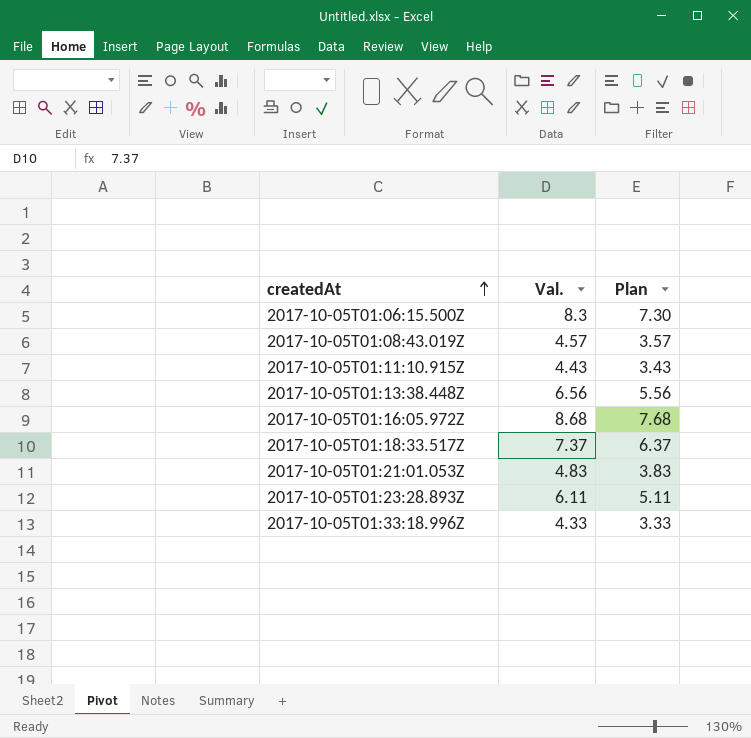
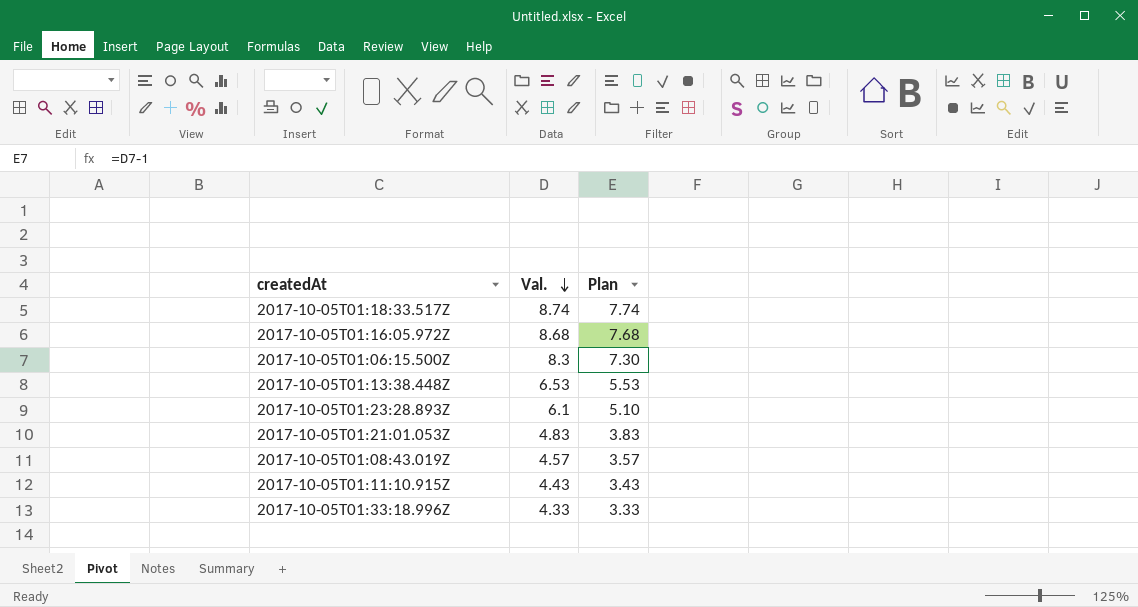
row order: createdAt ascending -> Val. descending
2017-10-05T01:18:33.517Z | Val.: 7.37 -> 8.74
2017-10-05T01:18:33.517Z | Plan: 6.37 -> 7.74
2017-10-05T01:13:38.448Z | Val.: 6.56 -> 6.53
2017-10-05T01:13:38.448Z | Plan: 5.56 -> 5.53
2017-10-05T01:23:28.893Z | Val.: 6.11 -> 6.1
2017-10-05T01:23:28.893Z | Plan: 5.11 -> 5.10

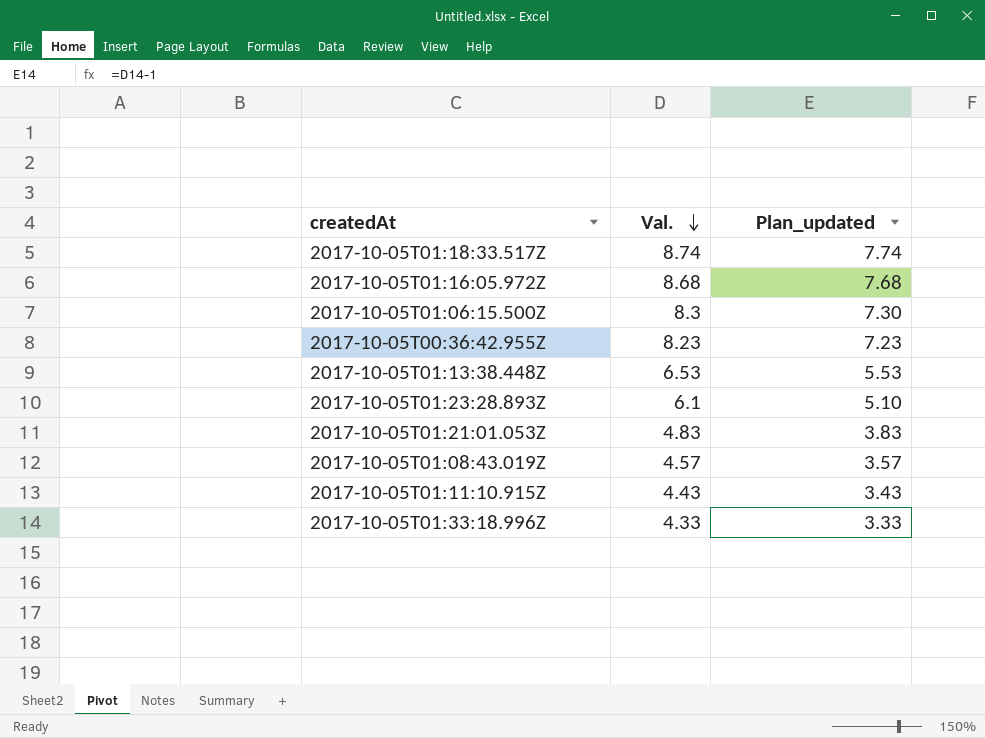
column name: Plan -> Plan_updated
row 2017-10-05T00:36:42.955Z: none -> 8.23 | 7.23

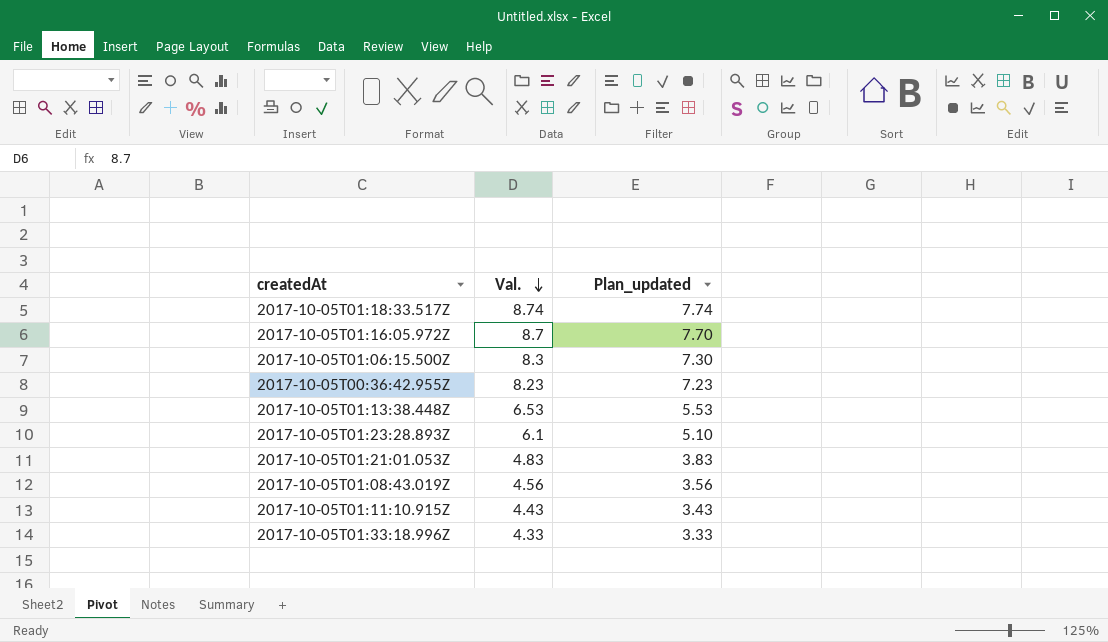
2017-10-05T01:16:05.972Z | Val.: 8.68 -> 8.7
2017-10-05T01:16:05.972Z | Plan_updated: 7.68 -> 7.70
2017-10-05T01:08:43.019Z | Val.: 4.57 -> 4.56
2017-10-05T01:08:43.019Z | Plan_updated: 3.57 -> 3.56

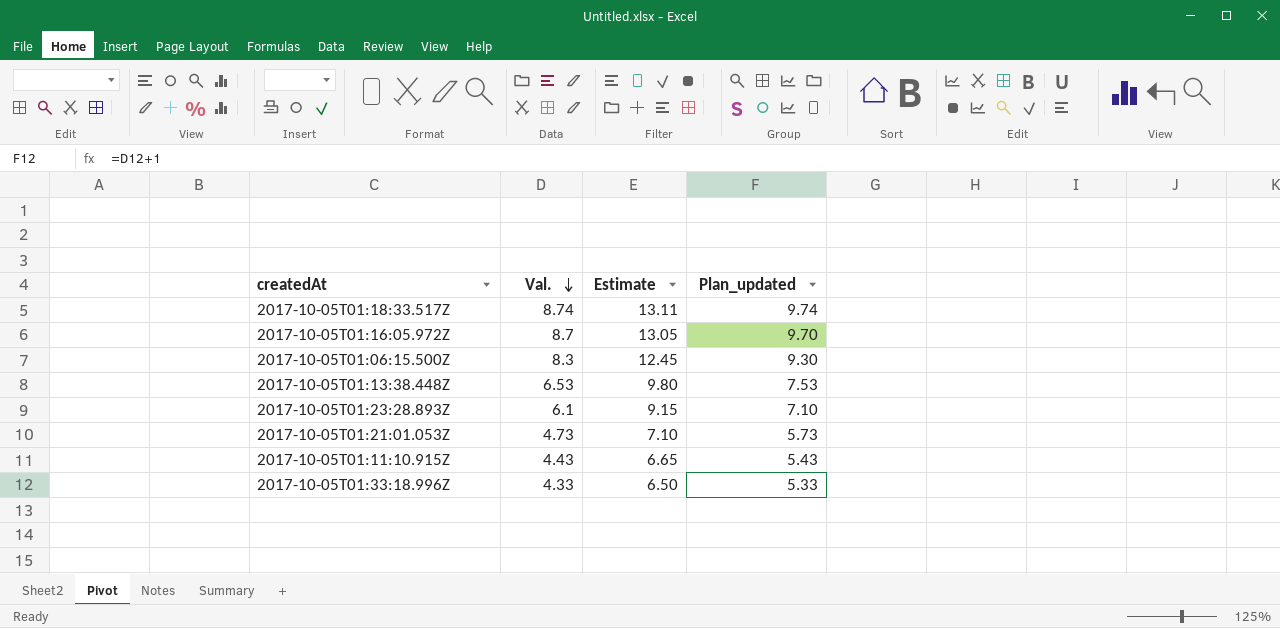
column Estimate | formula: none -> [Val.] * 1.5
column Plan_updated | formula: [Val.] - 1 -> [Val.] + 1
row 2017-10-05T00:36:42.955Z: 8.23 | 7.23 -> none
row 2017-10-05T01:08:43.019Z: 4.56 | 3.56 -> none
2017-10-05T01:21:01.053Z | Val.: 4.83 -> 4.73

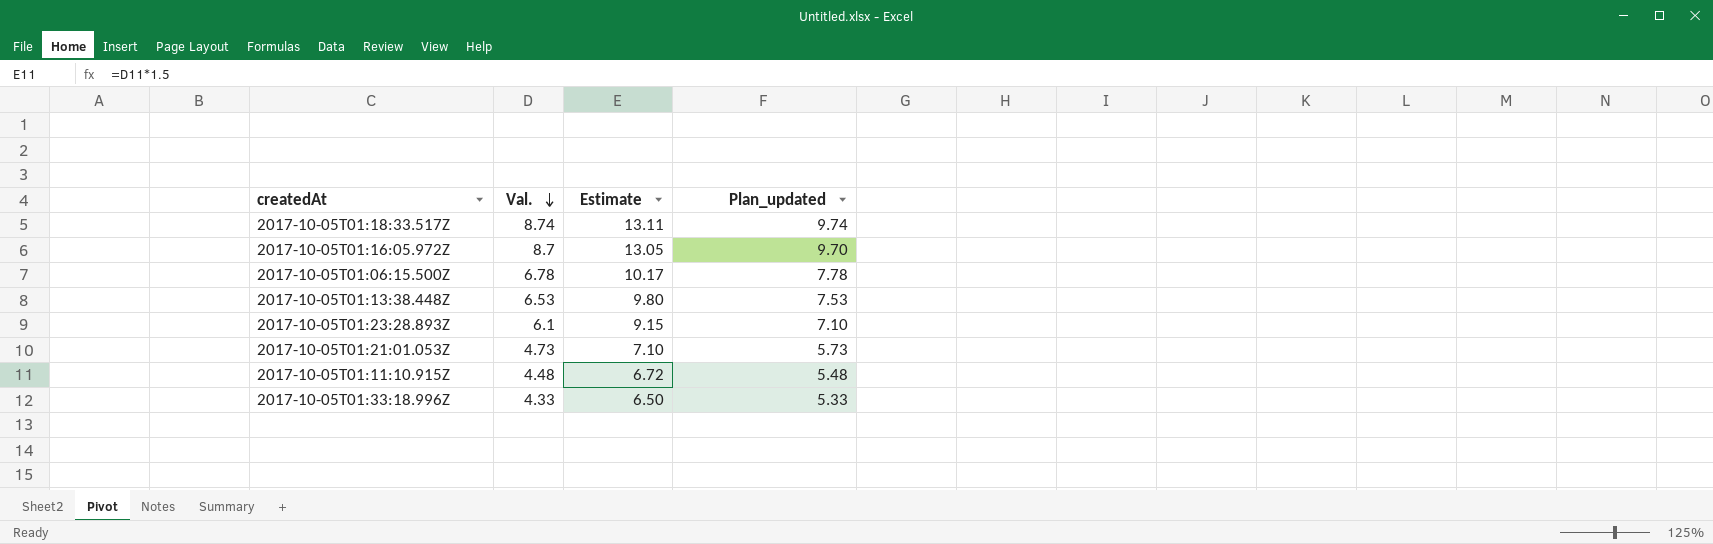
2017-10-05T01:06:15.500Z | Val.: 8.3 -> 6.78
2017-10-05T01:06:15.500Z | Estimate: 12.45 -> 10.17
2017-10-05T01:06:15.500Z | Plan_updated: 9.30 -> 7.78
2017-10-05T01:11:10.915Z | Val.: 4.43 -> 4.48
2017-10-05T01:11:10.915Z | Estimate: 6.65 -> 6.72
2017-10-05T01:11:10.915Z | Plan_updated: 5.43 -> 5.48

